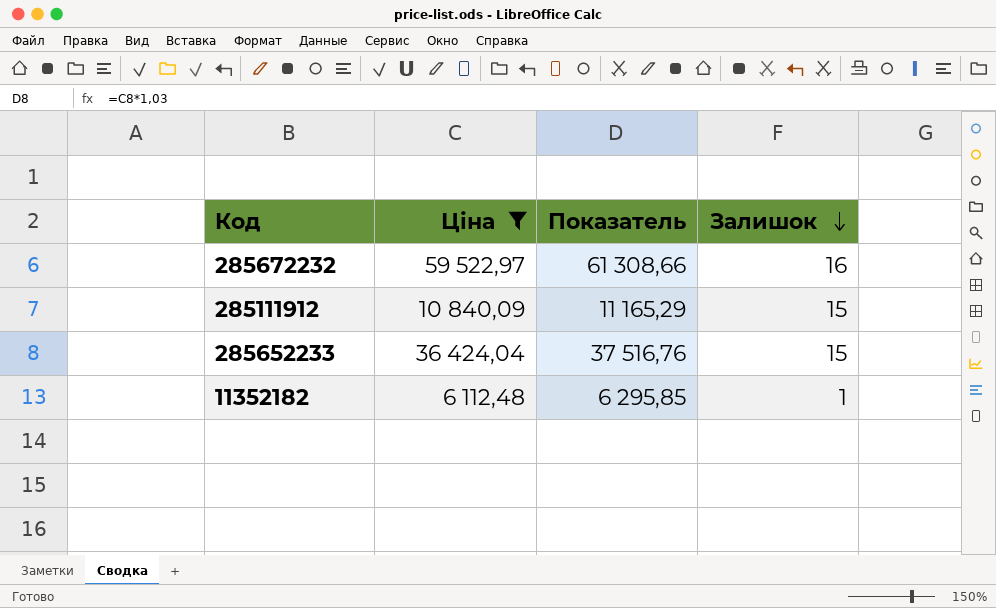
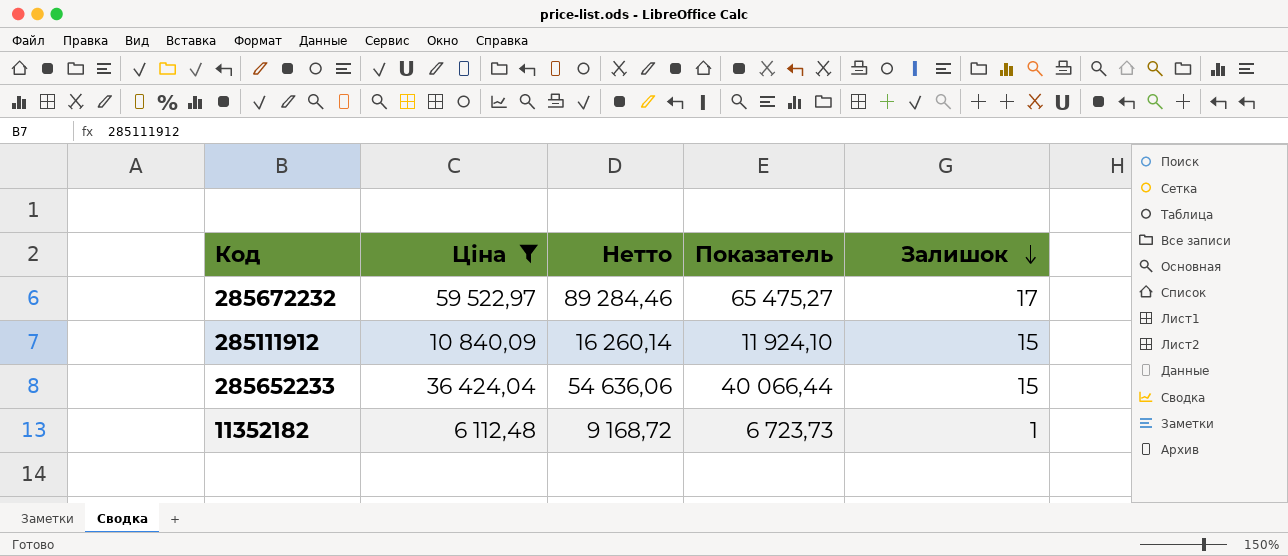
column Нетто | formula: none -> [Ціна] * 1,5
column Показатель | formula: [Ціна] * 1,03 -> [Ціна] * 1,1
285672232 | Залишок: 16 -> 17

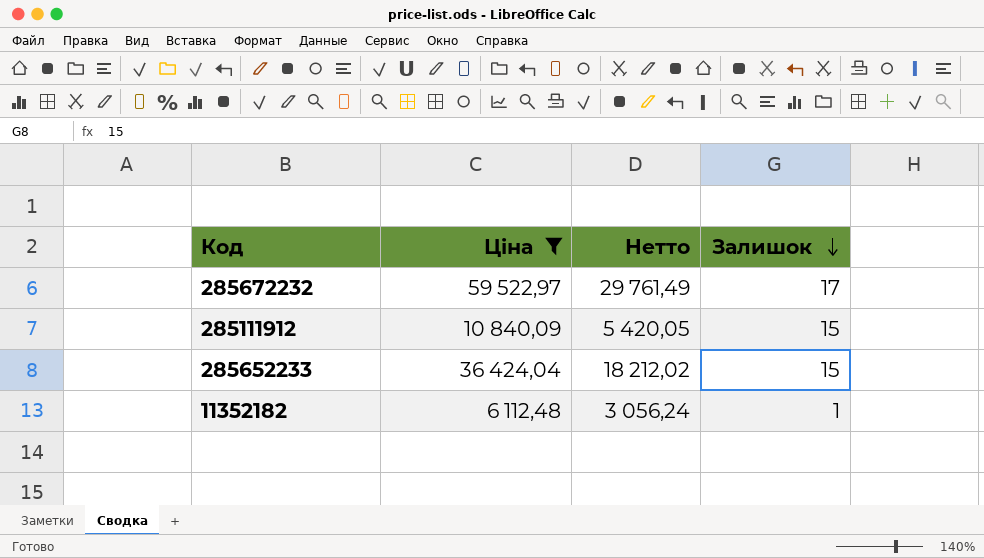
column Показатель | formula: [Ціна] * 1,1 -> none
column Нетто | formula: [Ціна] * 1,5 -> [Ціна] * 0,5

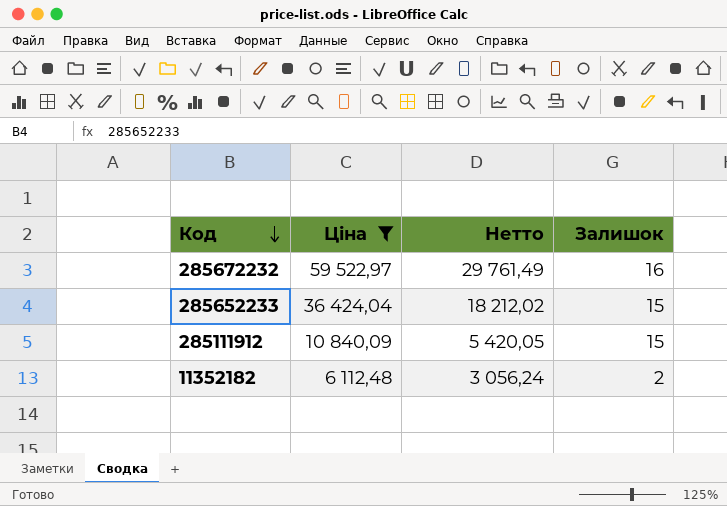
row order: Залишок descending -> Код descending
285672232 | Залишок: 17 -> 16
11352182 | Залишок: 1 -> 2

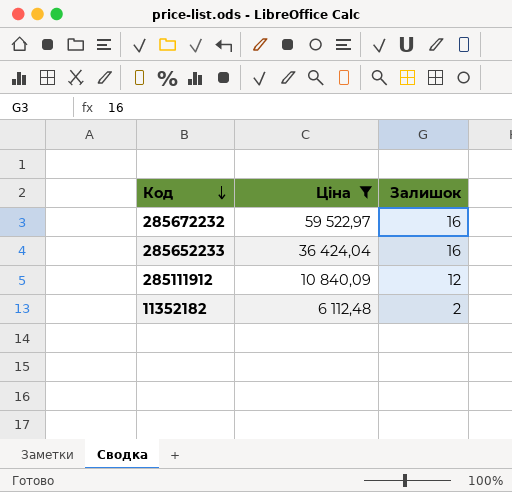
column Нетто | formula: [Ціна] * 0,5 -> none
285652233 | Залишок: 15 -> 16
285111912 | Залишок: 15 -> 12

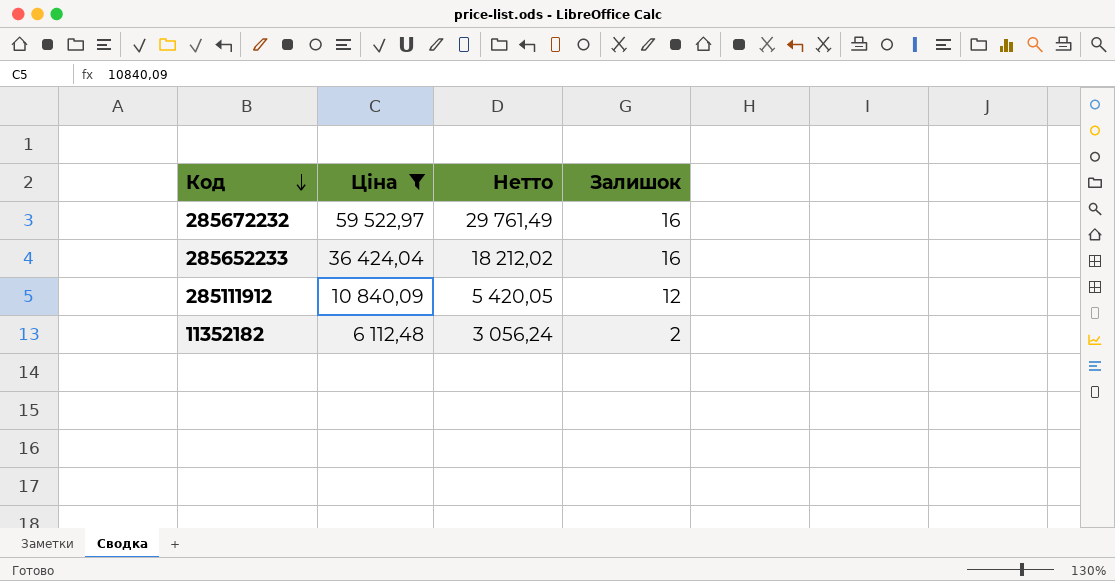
column Нетто | formula: none -> [Ціна] * 0,5

